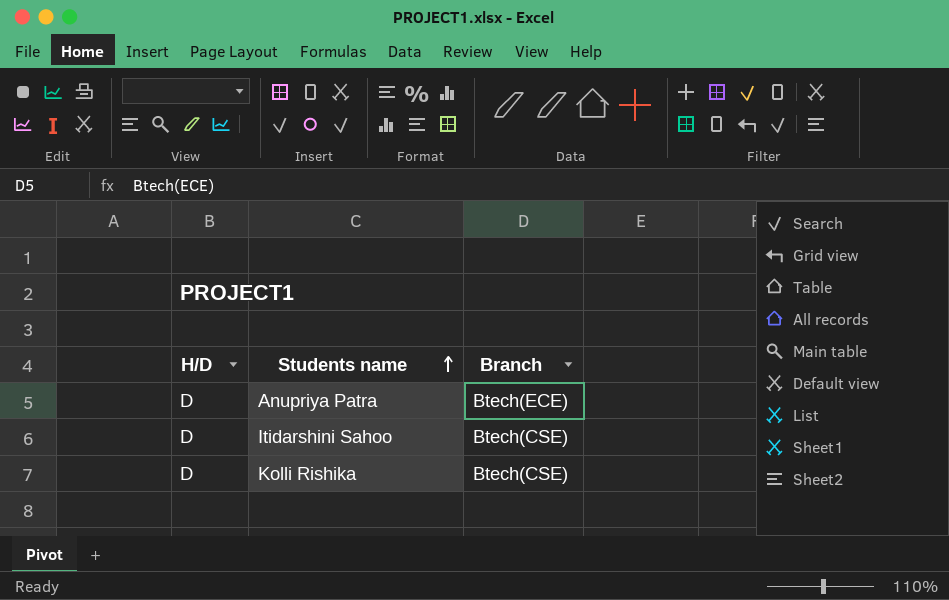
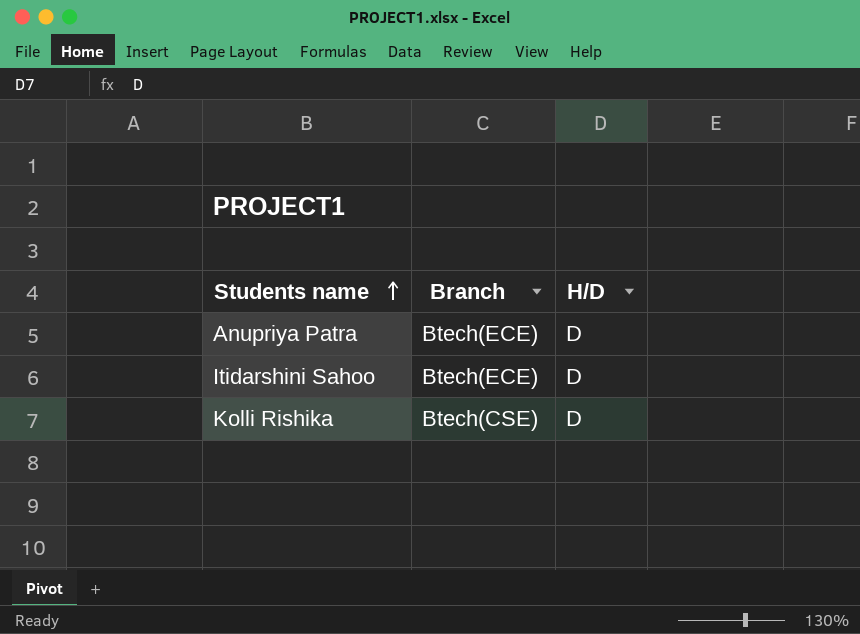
column H/D | position: 1 -> 3
Itidarshini Sahoo | Branch: Btech(CSE) -> Btech(ECE)

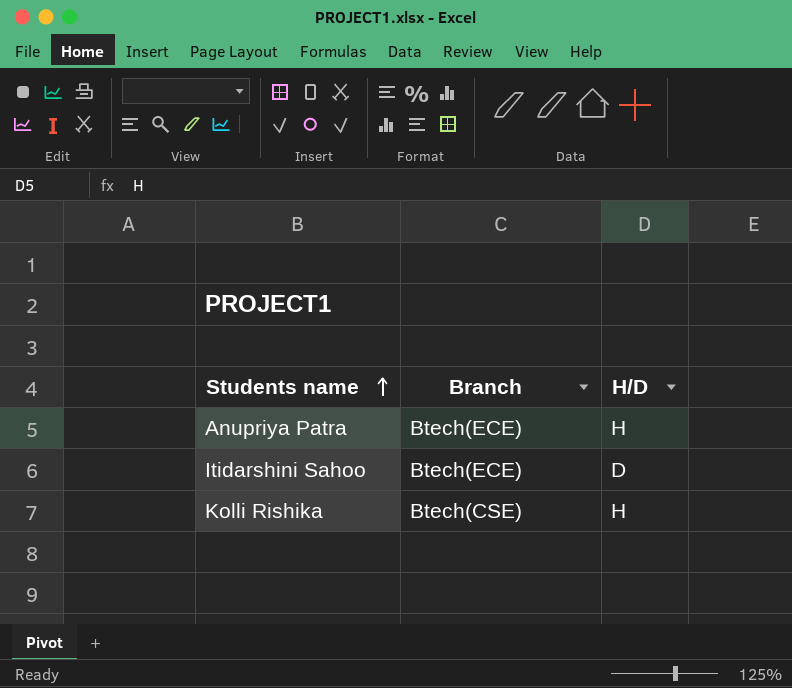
Anupriya Patra | H/D: D -> H
Kolli Rishika | H/D: D -> H

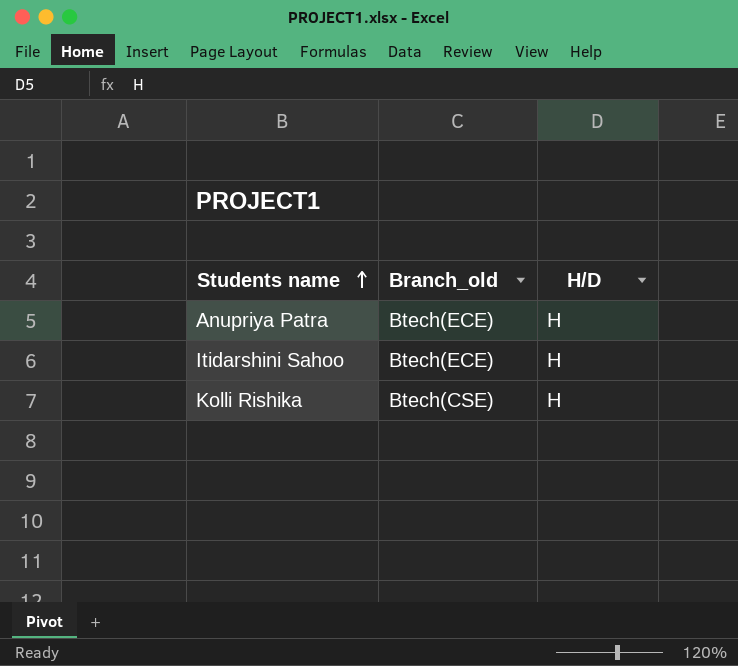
column name: Branch -> Branch_old
Itidarshini Sahoo | H/D: D -> H

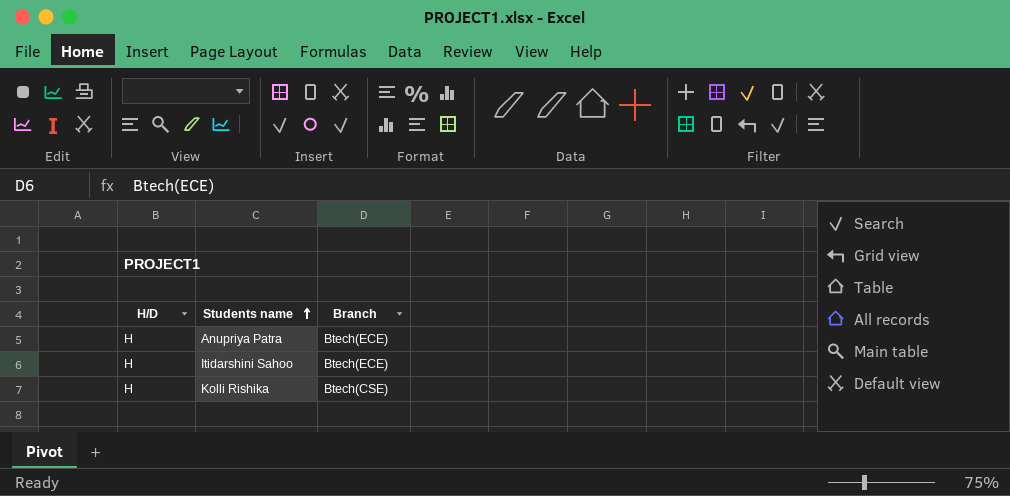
column H/D | position: 3 -> 1
column name: Branch_old -> Branch

